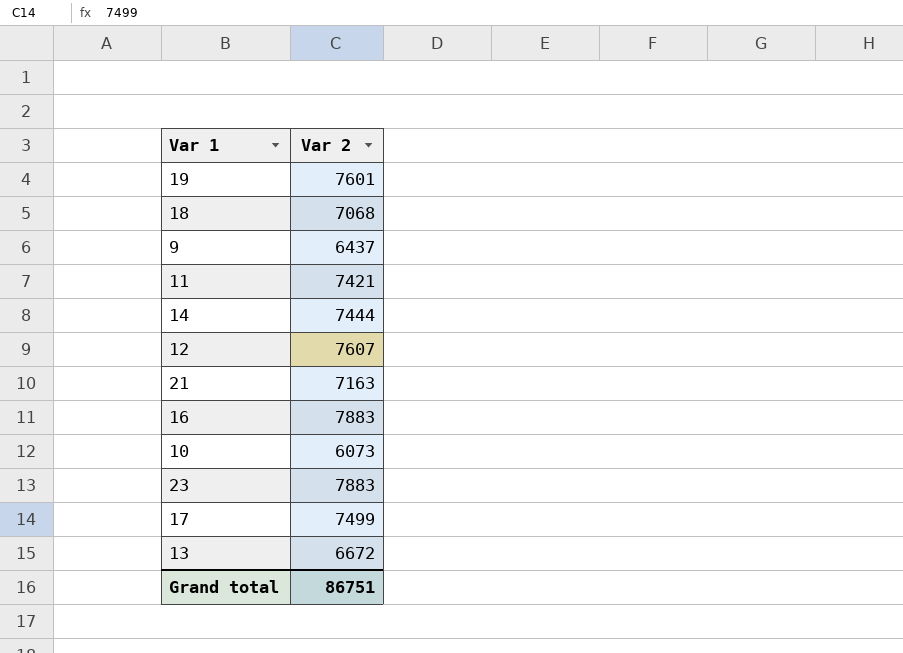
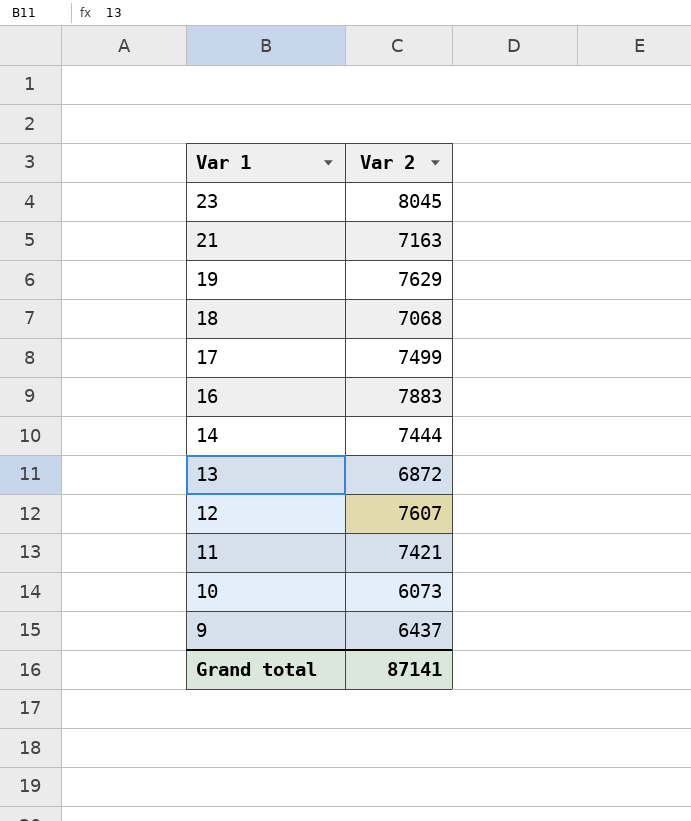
row order: none -> Var 1 descending
23 | Var 2: 7883 -> 8045
19 | Var 2: 7601 -> 7629
13 | Var 2: 6672 -> 6872
Grand total | Var 2: 86751 -> 87141

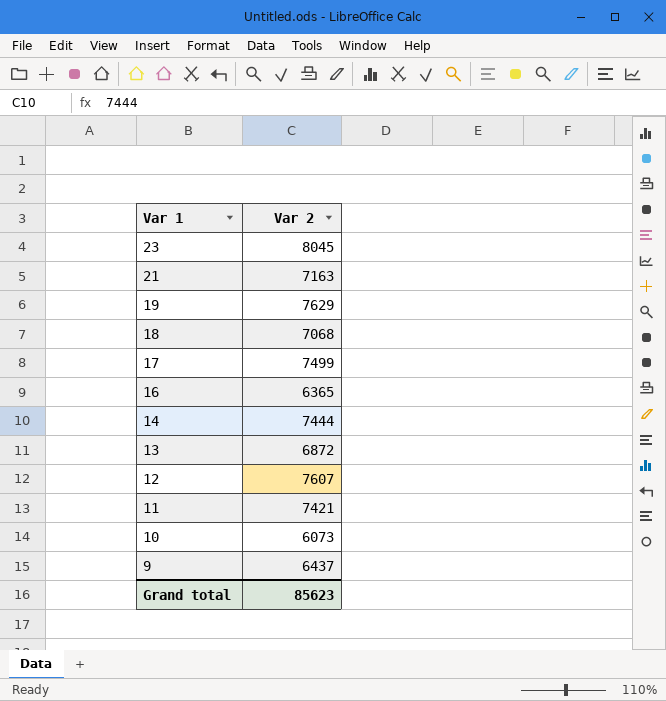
16 | Var 2: 7883 -> 6365
Grand total | Var 2: 87141 -> 85623

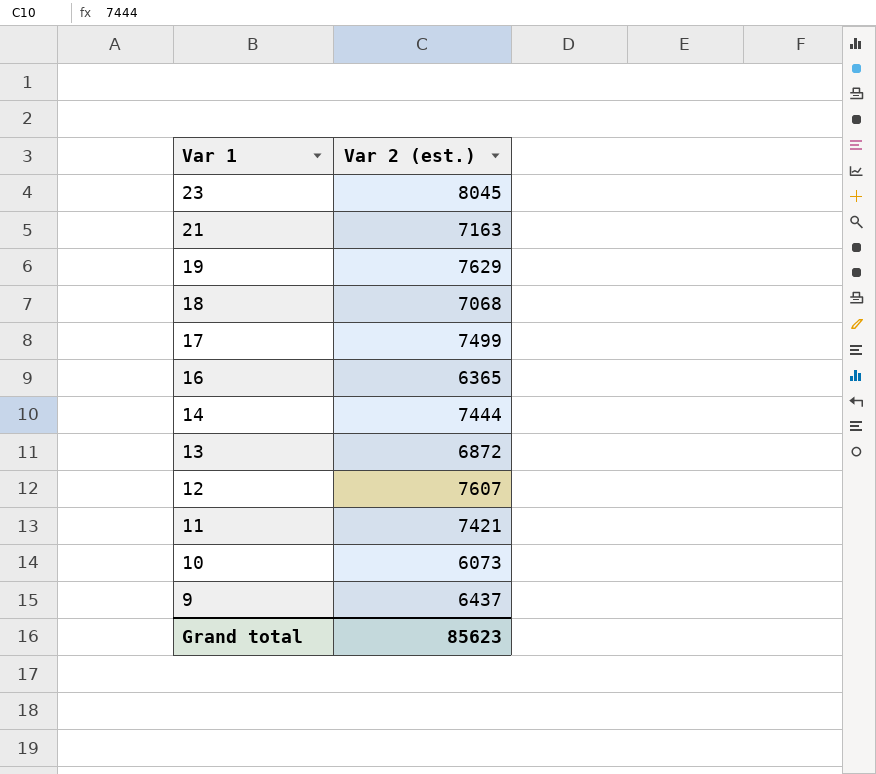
column name: Var 2 -> Var 2 (est.)

